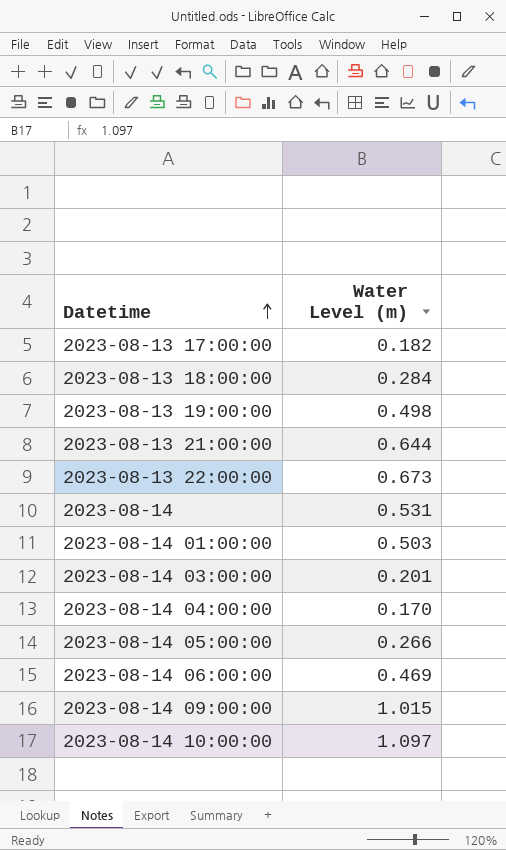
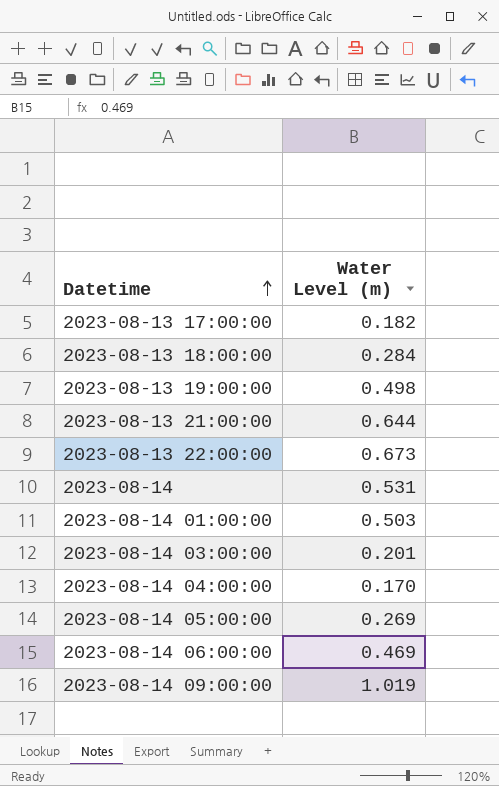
row 2023-08-14 10:00:00: 1.097 -> none
2023-08-14 05:00:00 | Water Level (m): 0.266 -> 0.269
2023-08-14 09:00:00 | Water Level (m): 1.015 -> 1.019

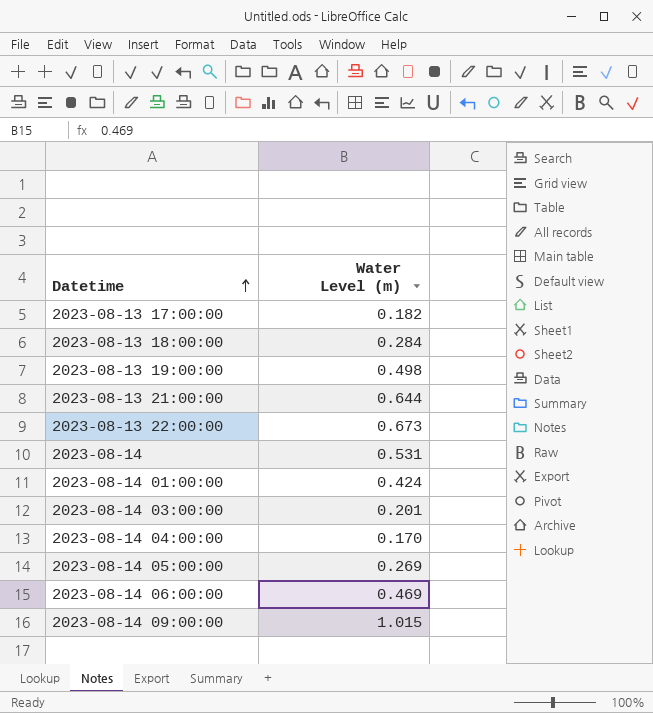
2023-08-14 01:00:00 | Water Level (m): 0.503 -> 0.424
2023-08-14 09:00:00 | Water Level (m): 1.019 -> 1.015

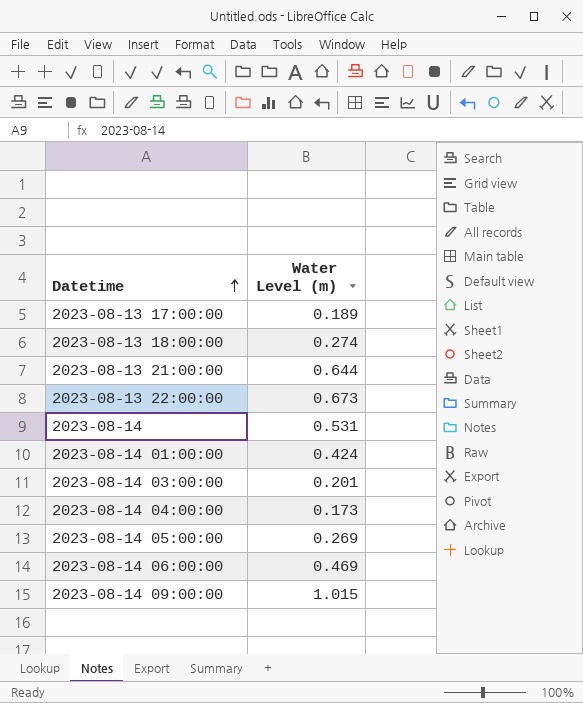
row 2023-08-13 19:00:00: 0.498 -> none
2023-08-13 17:00:00 | Water Level (m): 0.182 -> 0.189
2023-08-13 18:00:00 | Water Level (m): 0.284 -> 0.274
2023-08-14 04:00:00 | Water Level (m): 0.170 -> 0.173

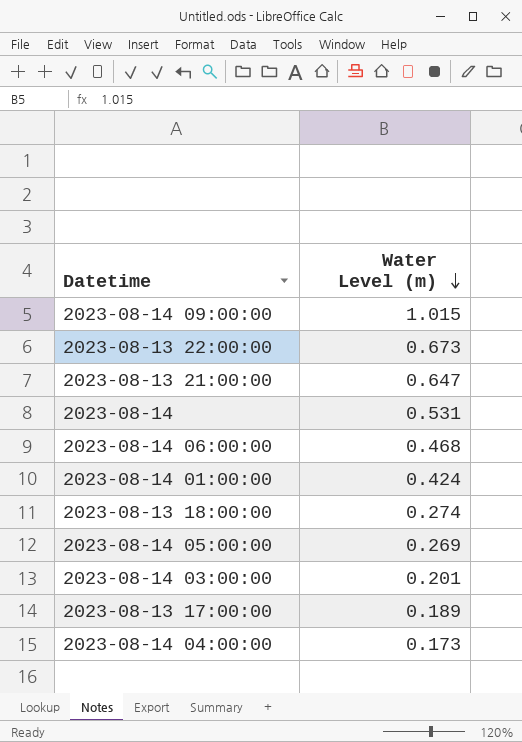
row order: Datetime ascending -> Water Level (m) descending
2023-08-13 21:00:00 | Water Level (m): 0.644 -> 0.647
2023-08-14 06:00:00 | Water Level (m): 0.469 -> 0.468

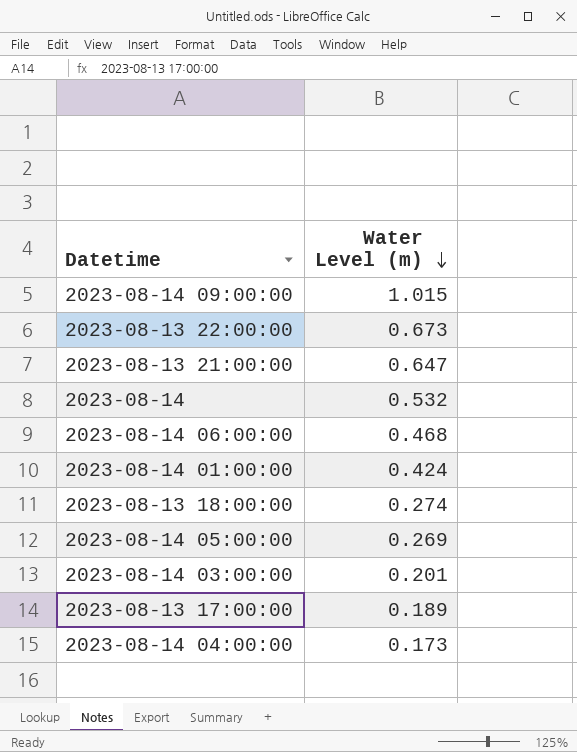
2023-08-14 | Water Level (m): 0.531 -> 0.532

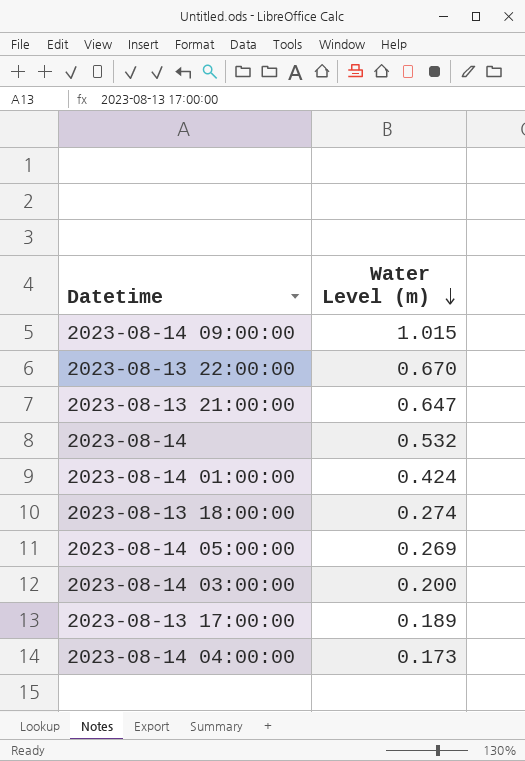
row 2023-08-14 06:00:00: 0.468 -> none
2023-08-13 22:00:00 | Water Level (m): 0.673 -> 0.670
2023-08-14 03:00:00 | Water Level (m): 0.201 -> 0.200

